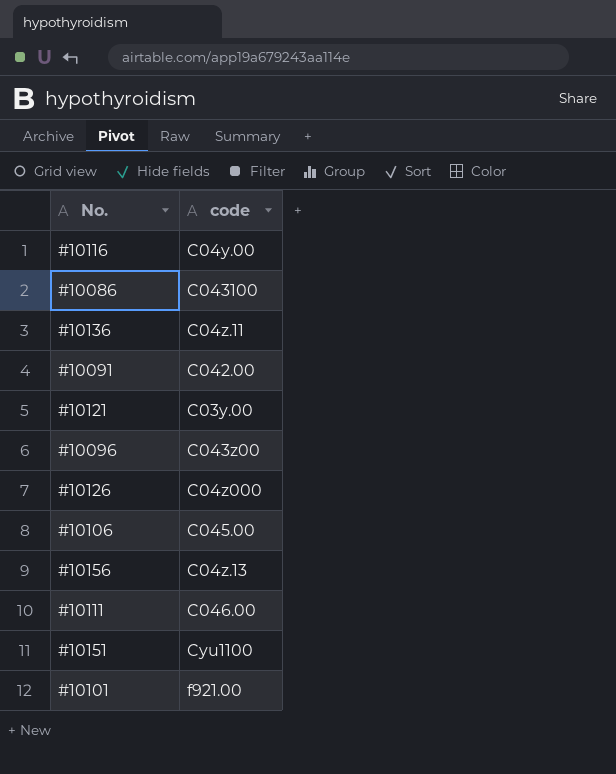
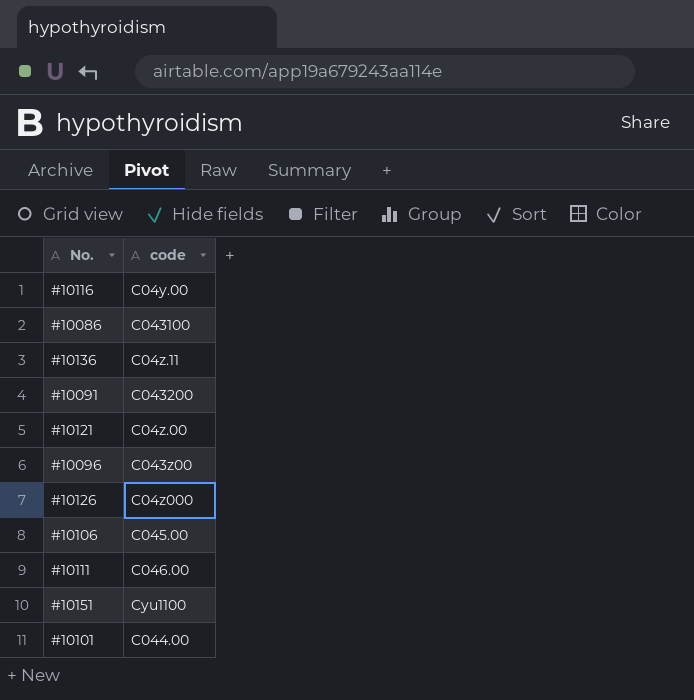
row #10156: C04z.13 -> none
#10091 | code: C042.00 -> C043200
#10121 | code: C03y.00 -> C04z.00
#10101 | code: f921.00 -> C044.00

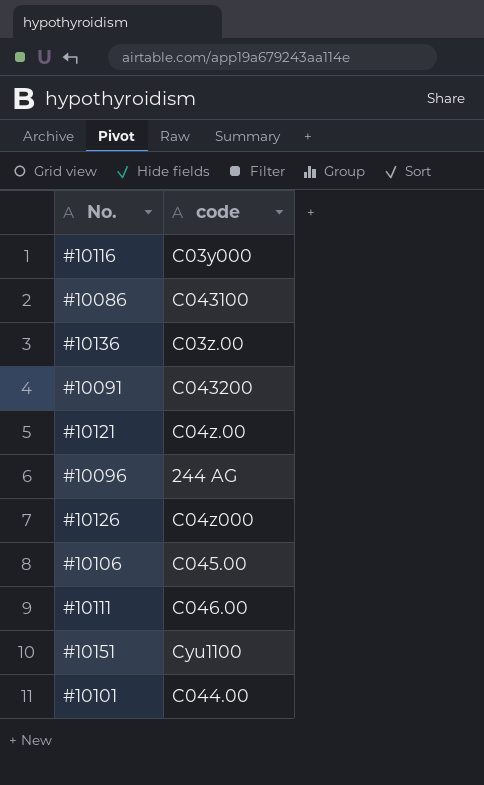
#10116 | code: C04y.00 -> C03y000
#10136 | code: C04z.11 -> C03z.00
#10096 | code: C043z00 -> 244 AG

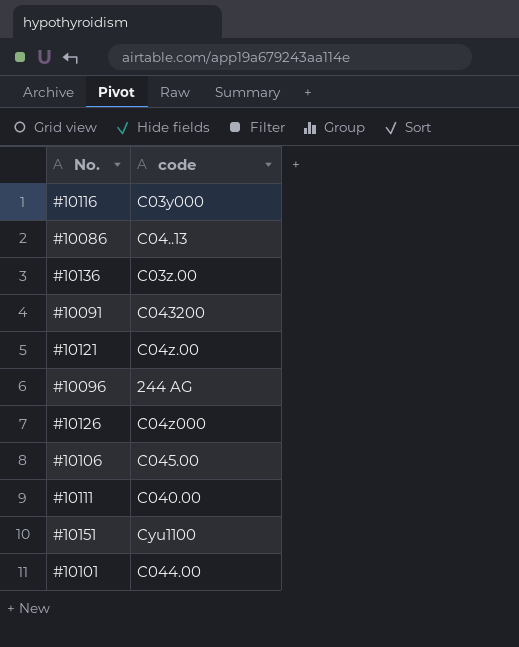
#10086 | code: C043100 -> C04..13
#10111 | code: C046.00 -> C040.00

